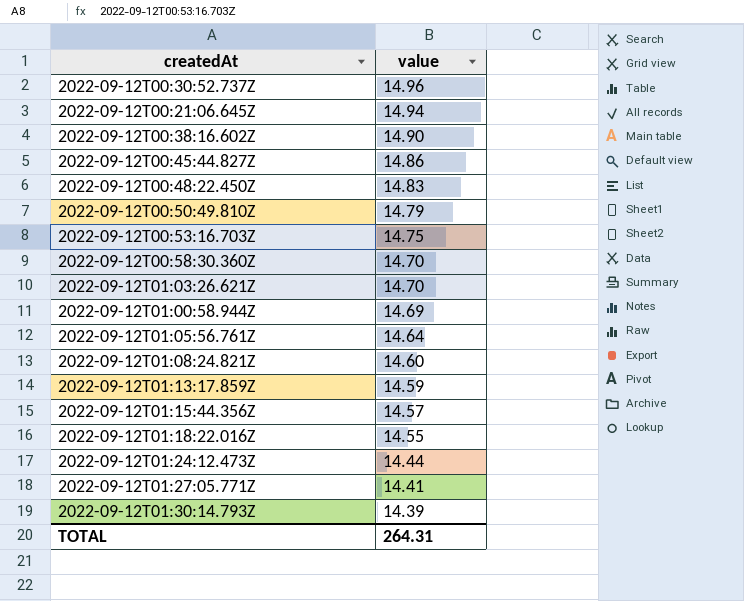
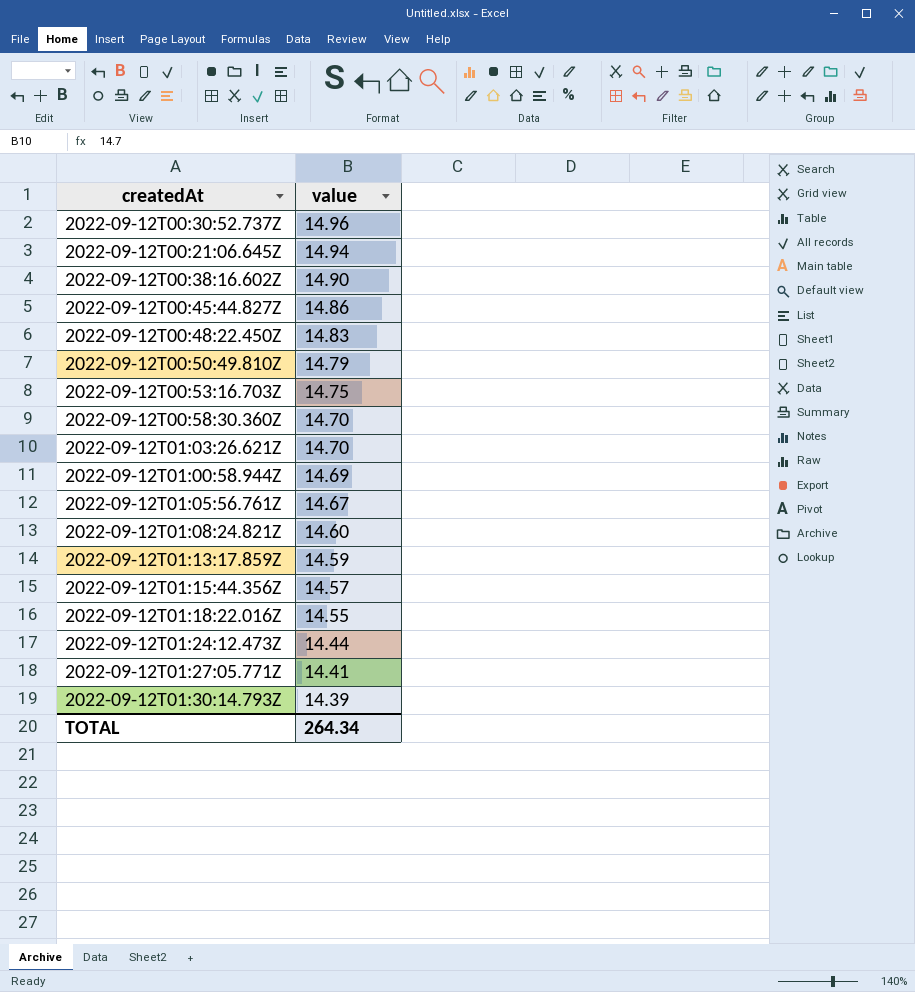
2022-09-12T01:05:56.761Z | value: 14.64 -> 14.67
TOTAL | value: 264.31 -> 264.34

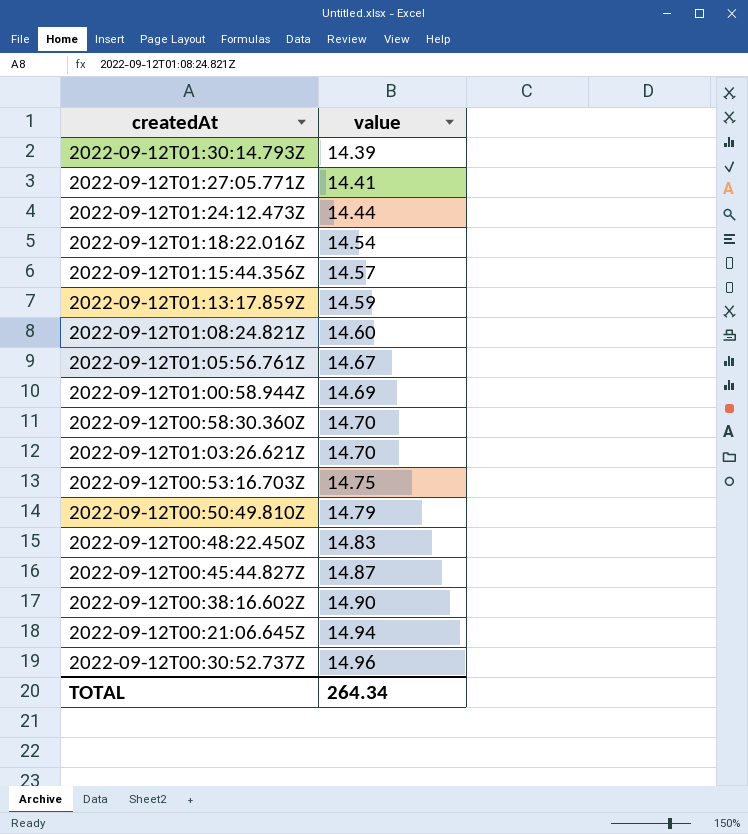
row order: value descending -> value ascending
2022-09-12T01:18:22.016Z | value: 14.55 -> 14.54
2022-09-12T00:45:44.827Z | value: 14.86 -> 14.87

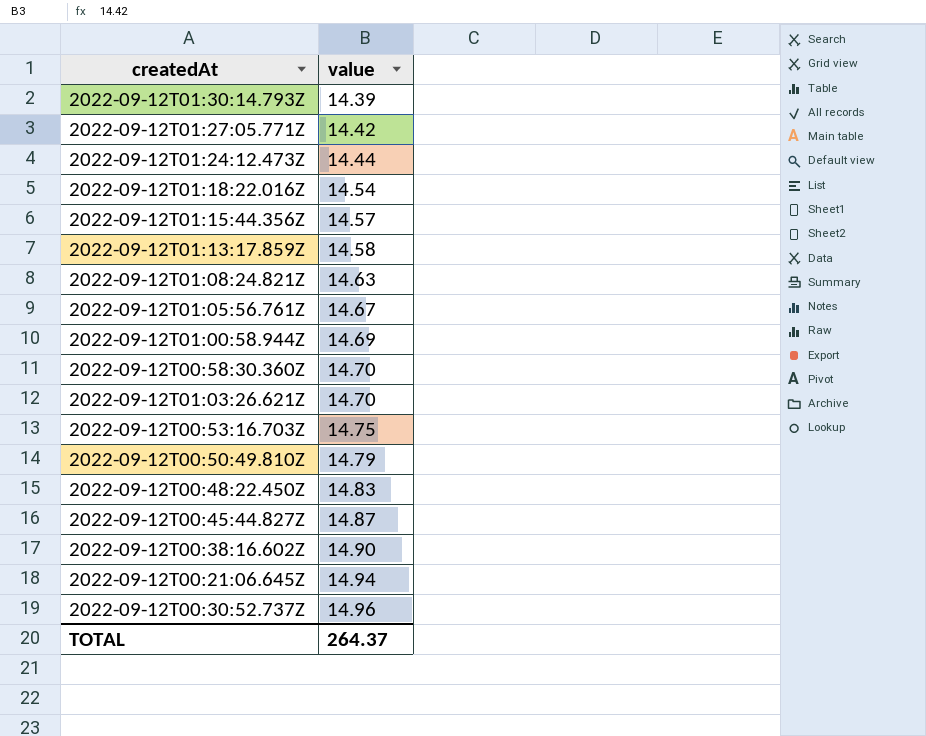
2022-09-12T01:27:05.771Z | value: 14.41 -> 14.42
2022-09-12T01:13:17.859Z | value: 14.59 -> 14.58
2022-09-12T01:08:24.821Z | value: 14.60 -> 14.63
TOTAL | value: 264.34 -> 264.37

